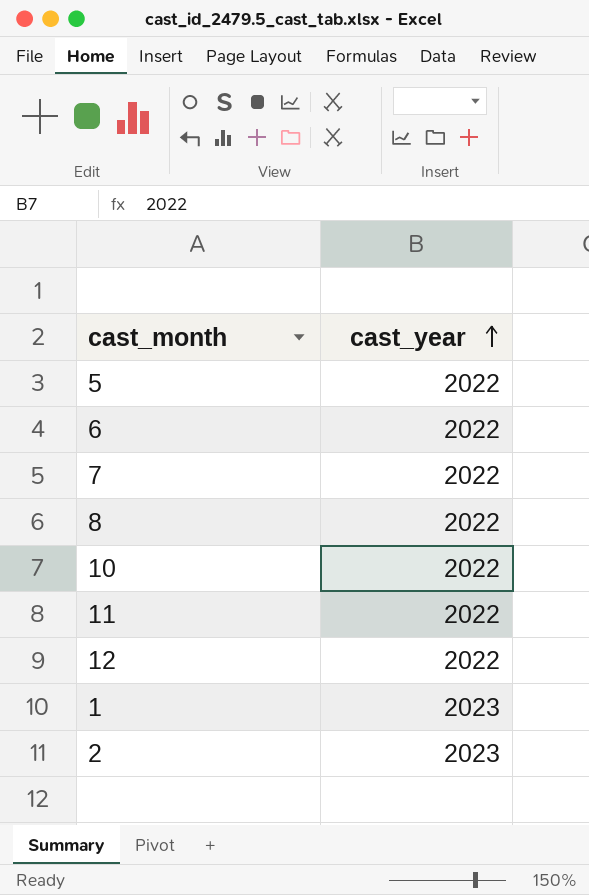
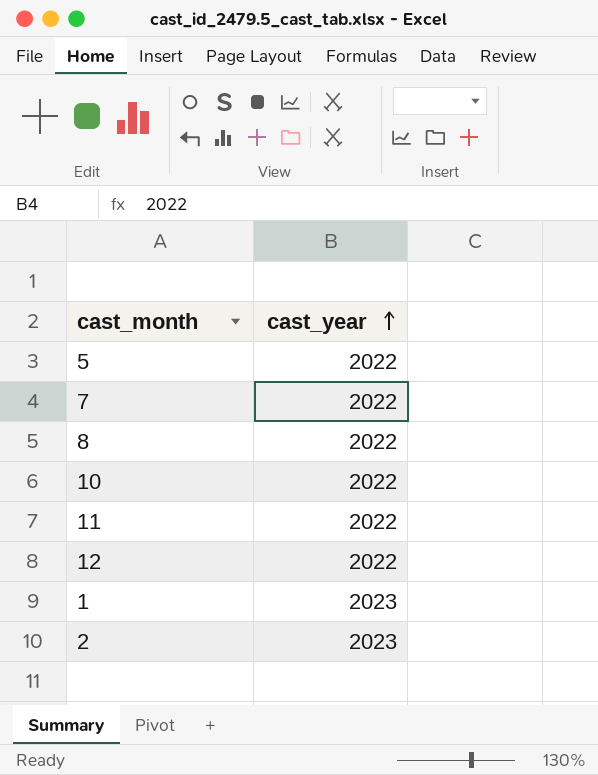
row 6: 2022 -> none

